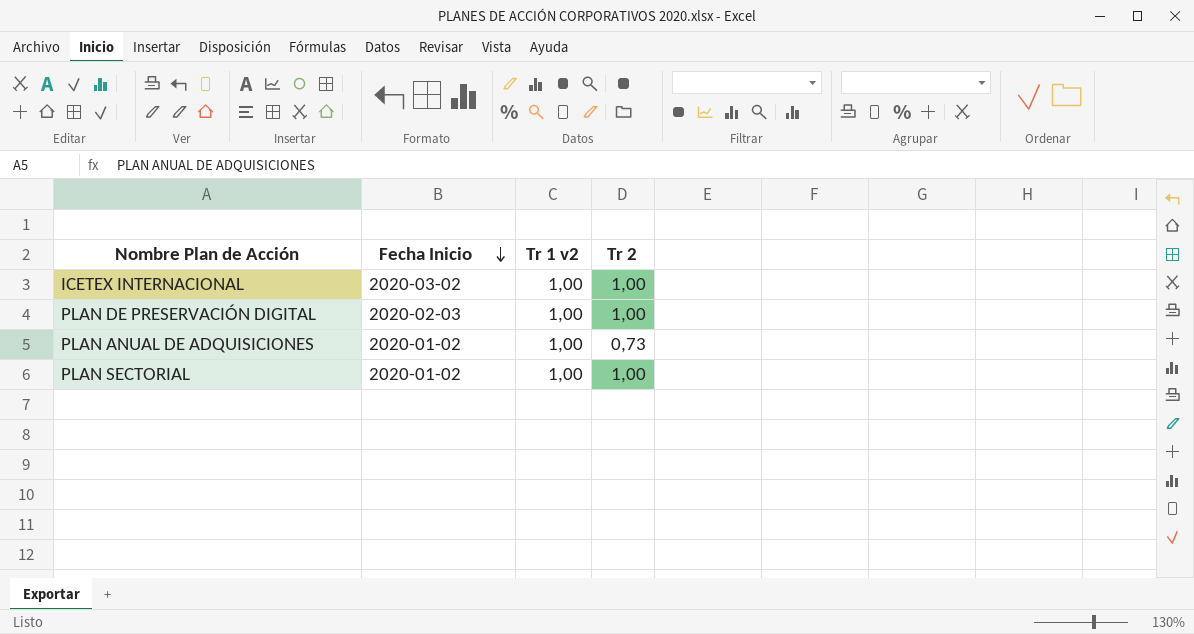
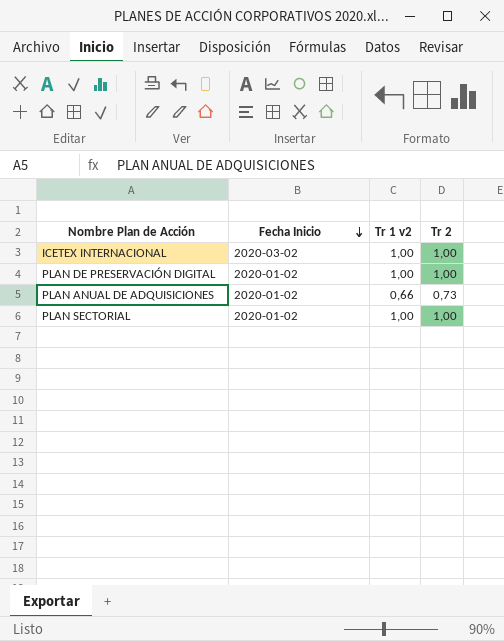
PLAN DE PRESERVACIÓN DIGITAL | Fecha Inicio: 2020-02-03 -> 2020-01-02
PLAN ANUAL DE ADQUISICIONES | Tr 1 v2: 1,00 -> 0,66

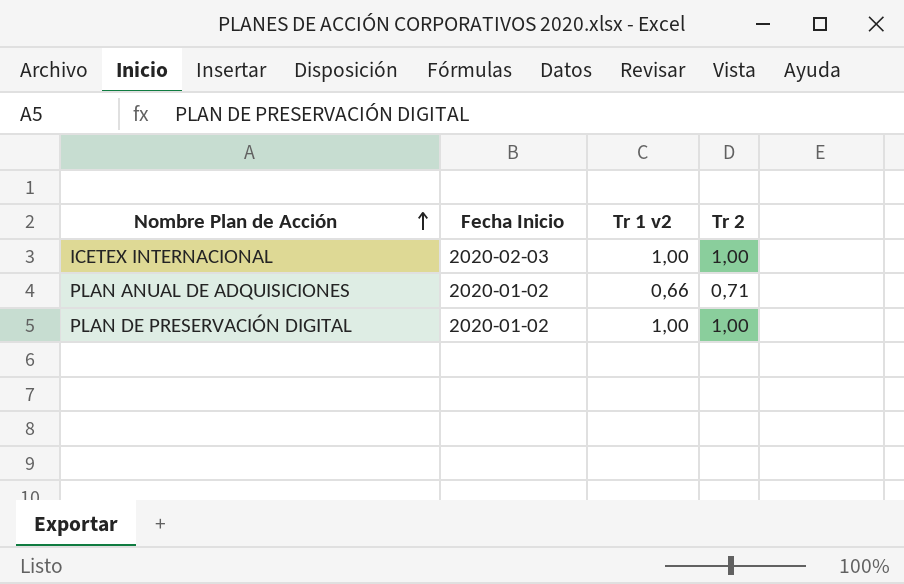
row order: Fecha Inicio descending -> Nombre Plan de Acción ascending
row PLAN SECTORIAL: 2020-01-02 | 1,00 | 1,00 -> none
ICETEX INTERNACIONAL | Fecha Inicio: 2020-03-02 -> 2020-02-03
PLAN ANUAL DE ADQUISICIONES | Tr 2: 0,73 -> 0,71

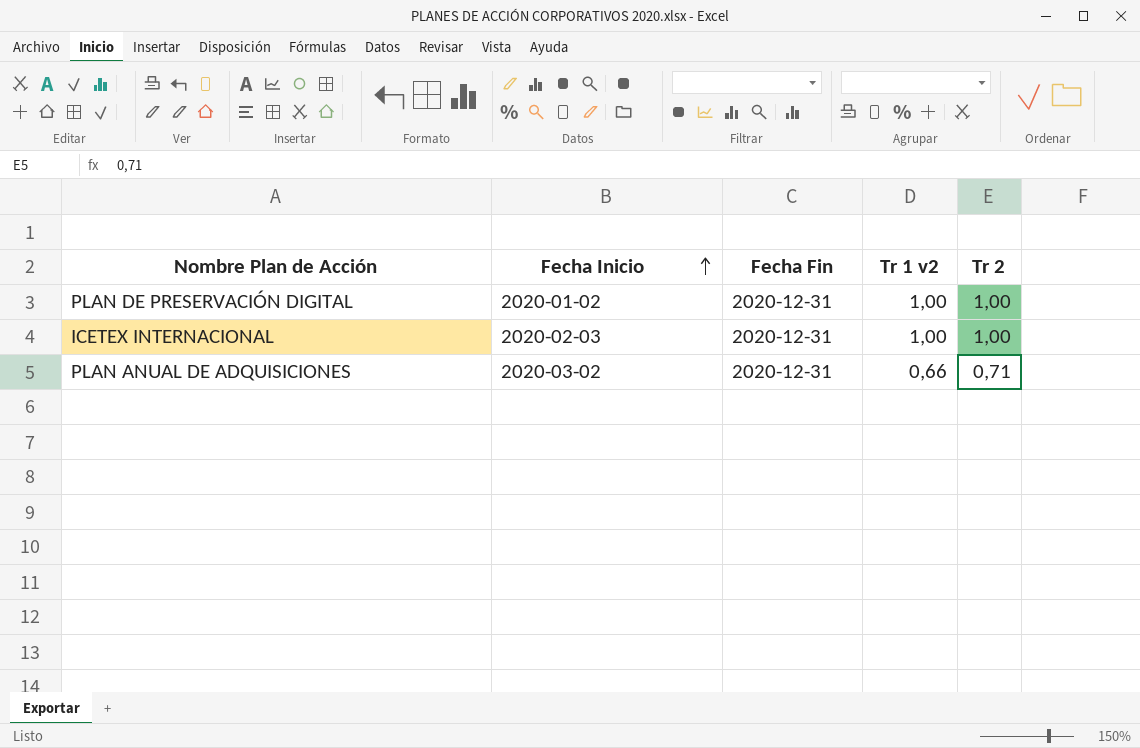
row order: Nombre Plan de Acción ascending -> Fecha Inicio ascending
column Fecha Fin | position: none -> 3
PLAN ANUAL DE ADQUISICIONES | Fecha Inicio: 2020-01-02 -> 2020-03-02

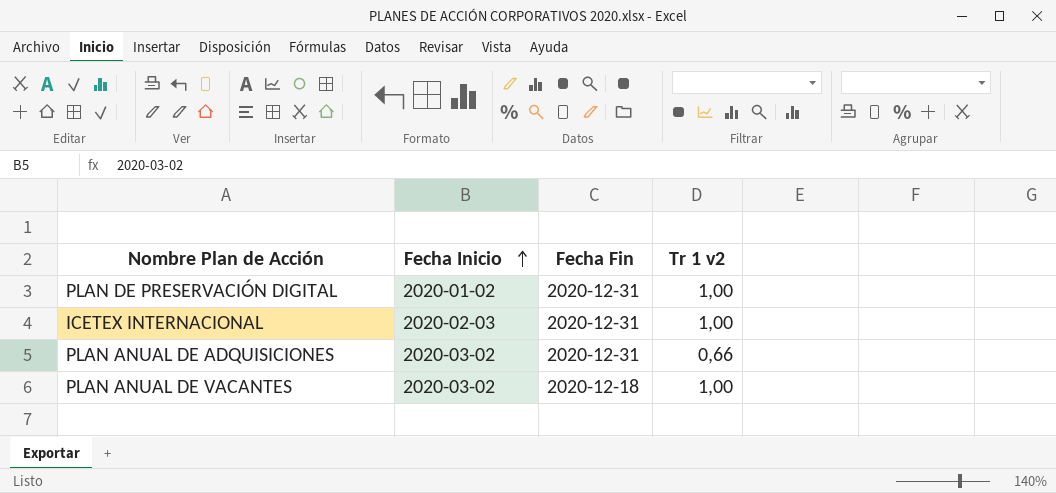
column Tr 2 | position: 5 -> none
row PLAN ANUAL DE VACANTES: none -> 2020-03-02 | 2020-12-18 | 1,00

